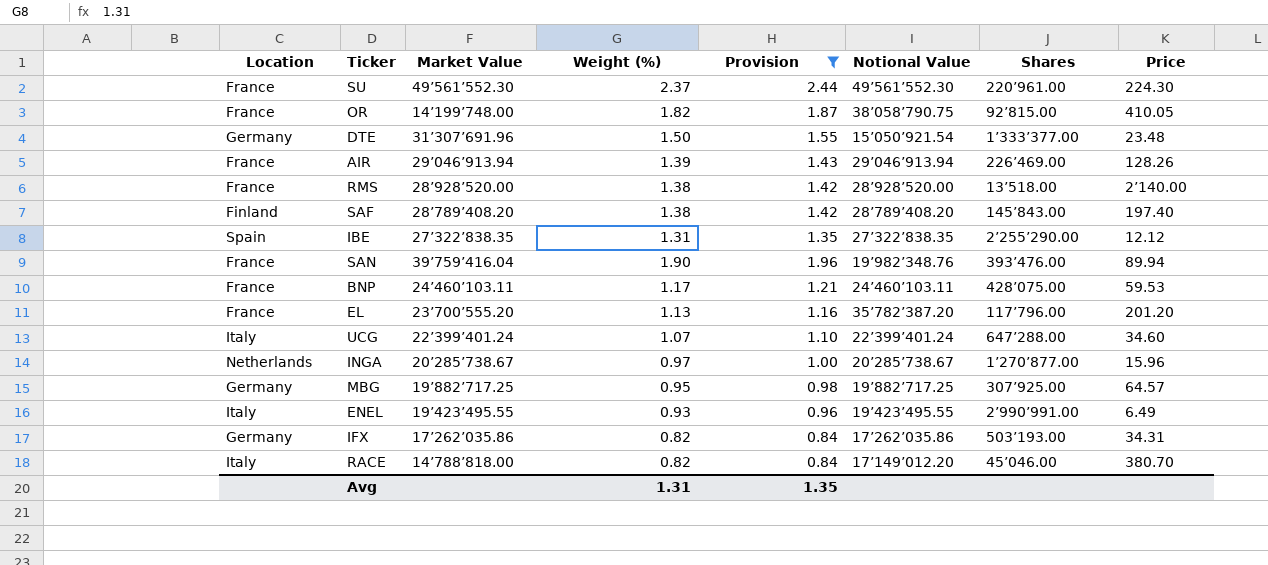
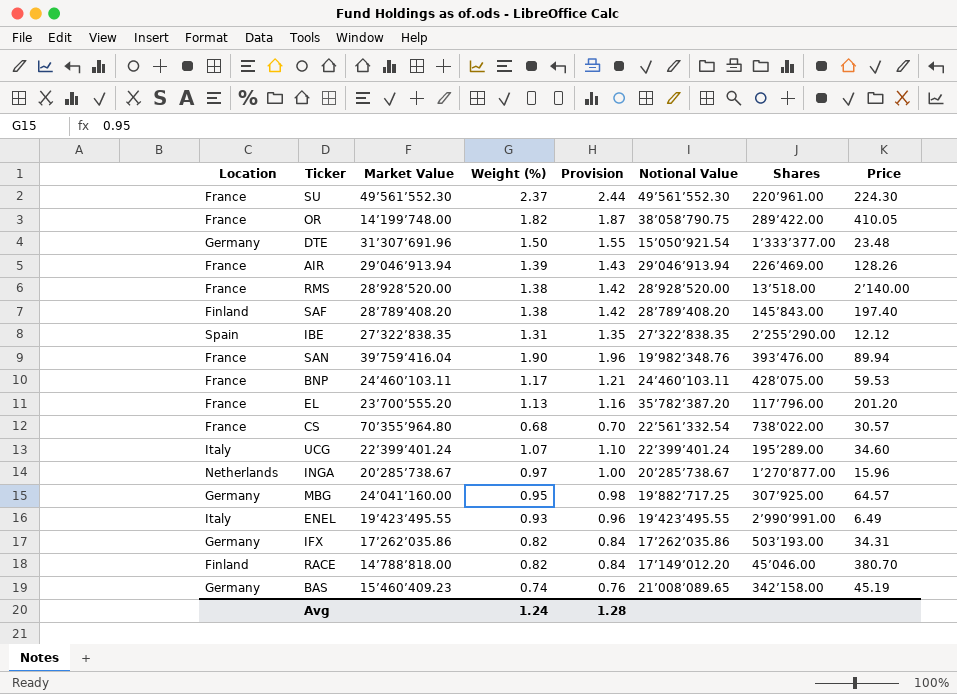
filter: Provision >= 0.84 -> none
OR | Shares: 92’815.00 -> 289’422.00
UCG | Shares: 647’288.00 -> 195’289.00
MBG | Market Value: 19’882’717.25 -> 24’041’160.00
RACE | Location: Italy -> Finland
Avg | Weight (%): 1.31 -> 1.24
Avg | Provision: 1.35 -> 1.28

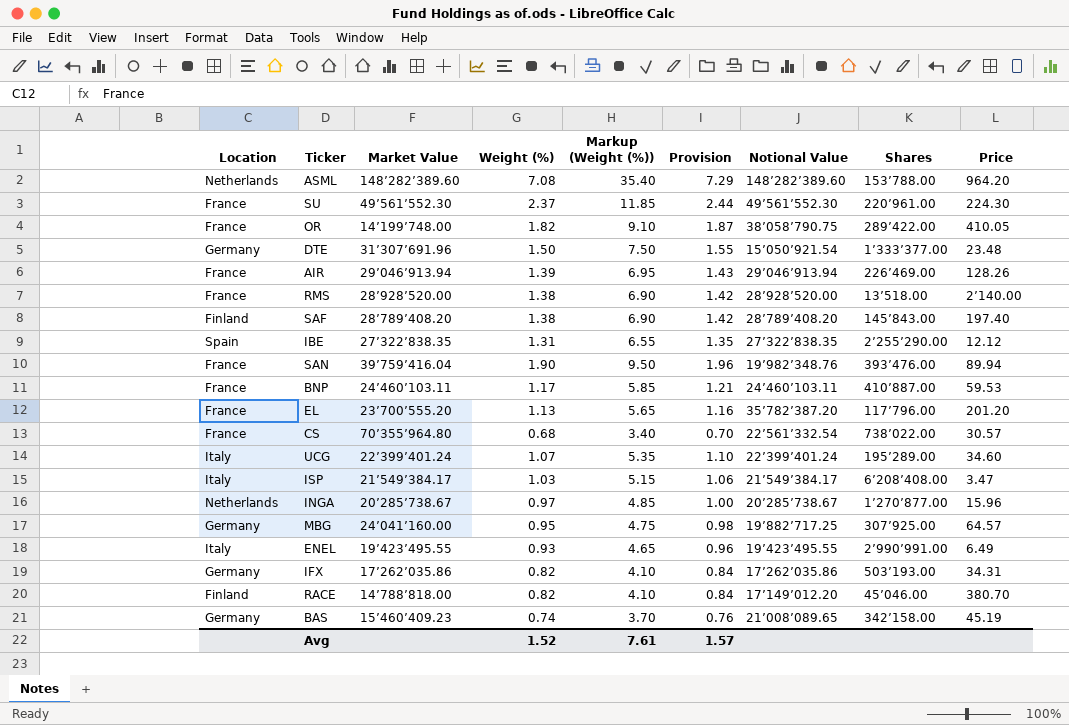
column Markup (Weight (%)) | formula: none -> [Weight (%)] * 5
row ASML: none -> Netherlands | 148’282’389.60 | 7.08 | 35.40 | 7.29 | 148’282’389.60 | 153’788.00 | 964.20
BNP | Shares: 428’075.00 -> 410’887.00
row ISP: none -> Italy | 21’549’384.17 | 1.03 | 5.15 | 1.06 | 21’549’384.17 | 6’208’408.00 | 3.47
Avg | Weight (%): 1.24 -> 1.52
Avg | Provision: 1.28 -> 1.57

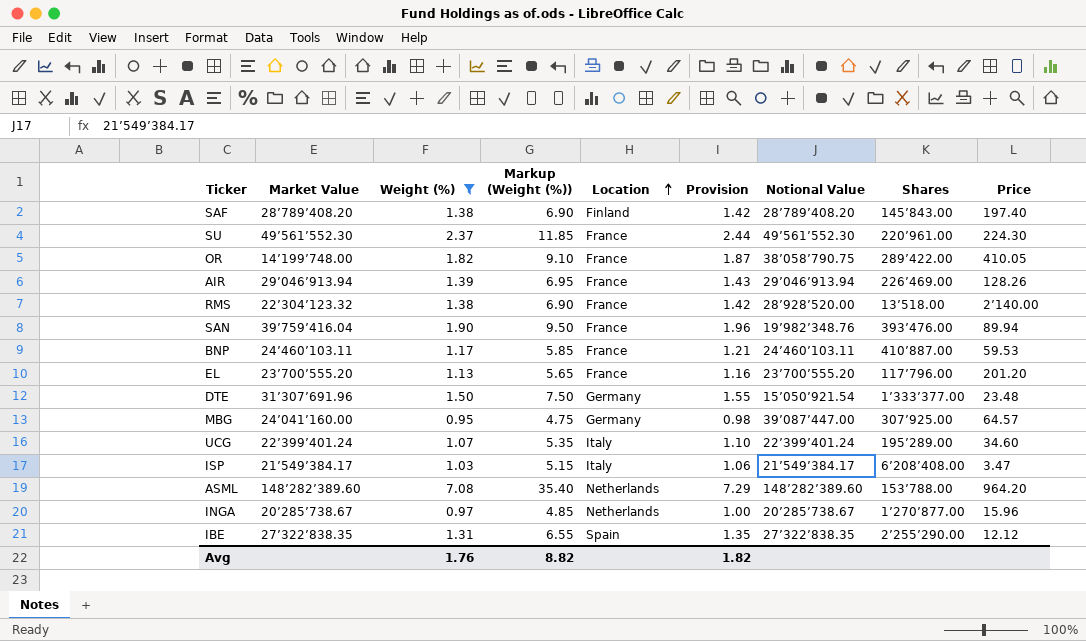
filter: none -> Weight (%) >= 0.95
row order: none -> Location ascending
column Location | position: 1 -> 5
RMS | Market Value: 28’928’520.00 -> 22’304’123.32
EL | Notional Value: 35’782’387.20 -> 23’700’555.20
MBG | Notional Value: 19’882’717.25 -> 39’087’447.00
Avg | Weight (%): 1.52 -> 1.76
Avg | Markup (Weight (%)): 7.61 -> 8.82
Avg | Provision: 1.57 -> 1.82

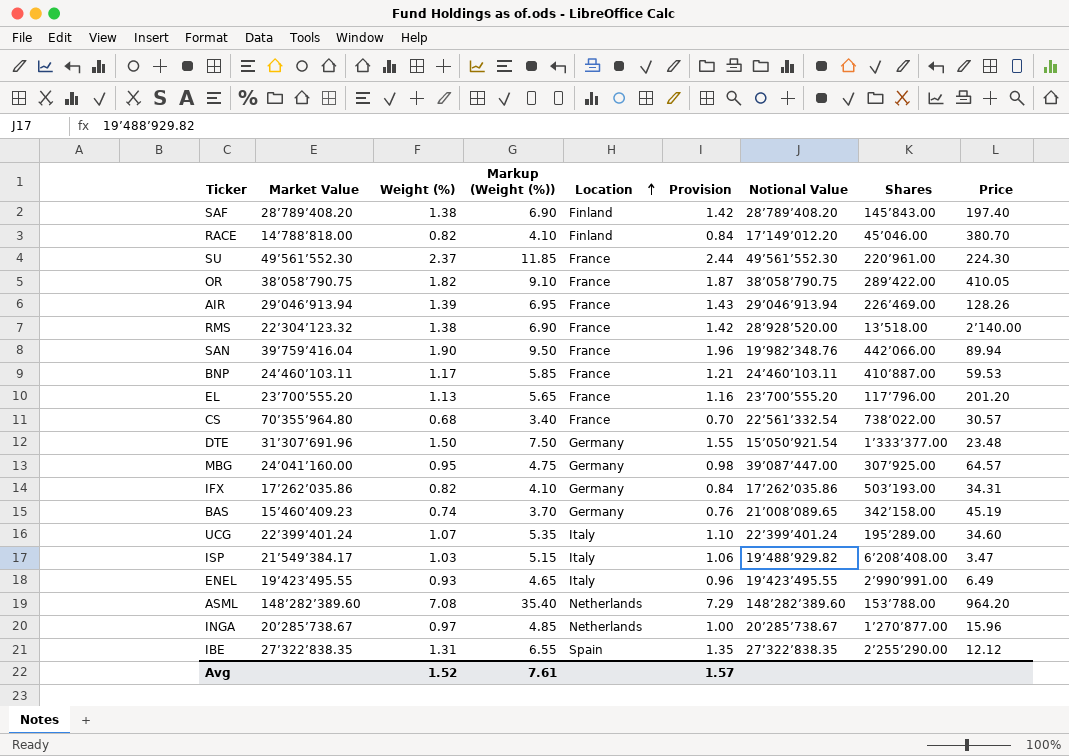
filter: Weight (%) >= 0.95 -> none
OR | Market Value: 14’199’748.00 -> 38’058’790.75
SAN | Shares: 393’476.00 -> 442’066.00
ISP | Notional Value: 21’549’384.17 -> 19’488’929.82
Avg | Weight (%): 1.76 -> 1.52
Avg | Markup (Weight (%)): 8.82 -> 7.61
Avg | Provision: 1.82 -> 1.57

